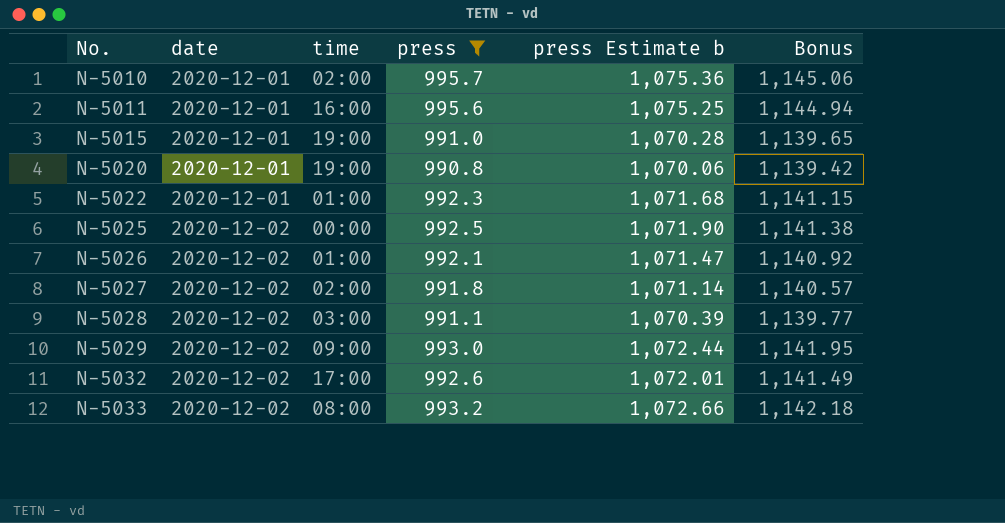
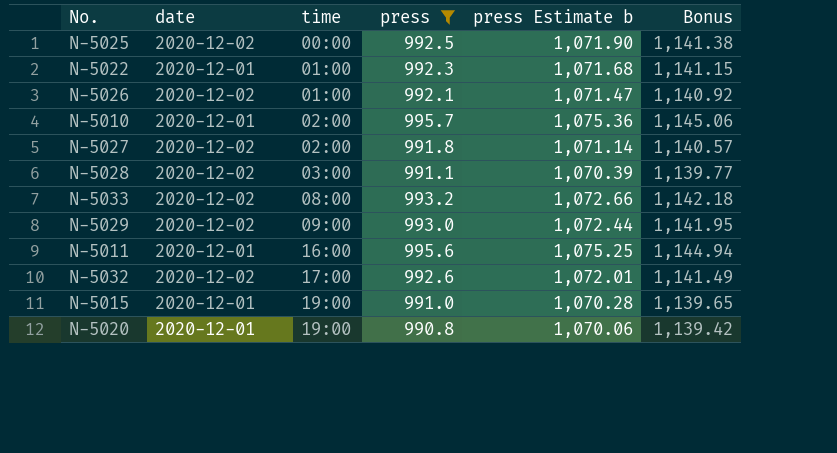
row order: No. ascending -> time ascending

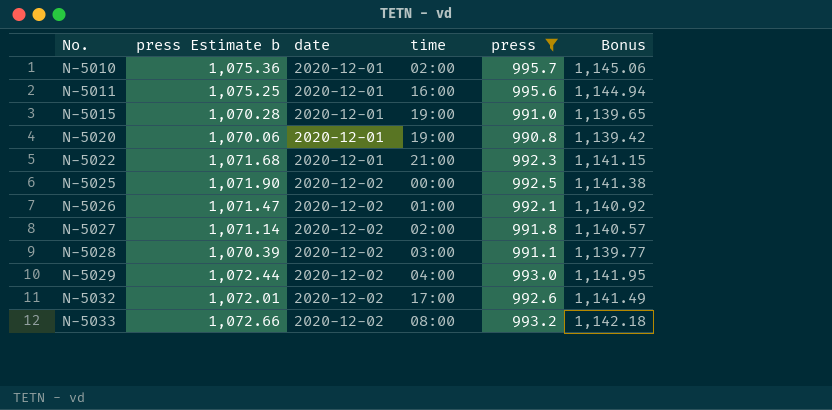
row order: time ascending -> No. ascending
column press Estimate b | position: 5 -> 2
N-5022 | time: 01:00 -> 21:00
N-5029 | time: 09:00 -> 04:00

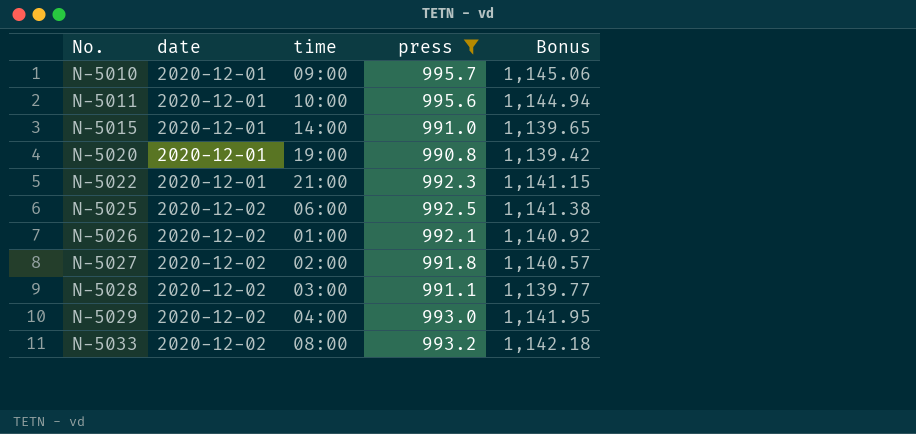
column press Estimate b | formula: [press] * 1.08 -> none
row N-5032: 1,072.01 | 2020-12-02 | 17:00 | 992.6 | 1,141.49 -> none
N-5010 | time: 02:00 -> 09:00
N-5011 | time: 16:00 -> 10:00
N-5015 | time: 19:00 -> 14:00
N-5025 | time: 00:00 -> 06:00

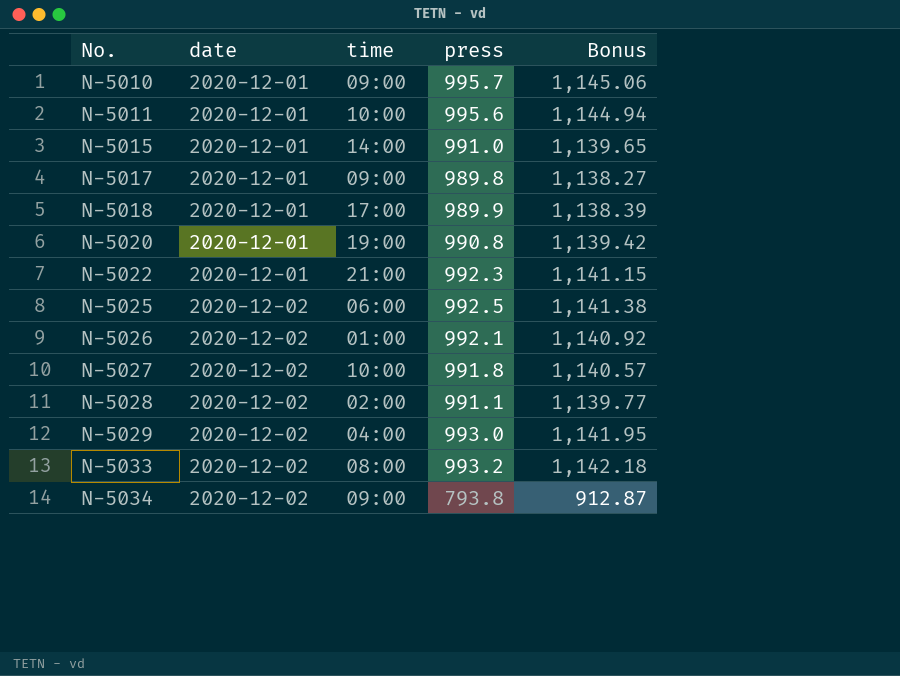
filter: press >= 990.8 -> none
N-5027 | time: 02:00 -> 10:00
N-5028 | time: 03:00 -> 02:00

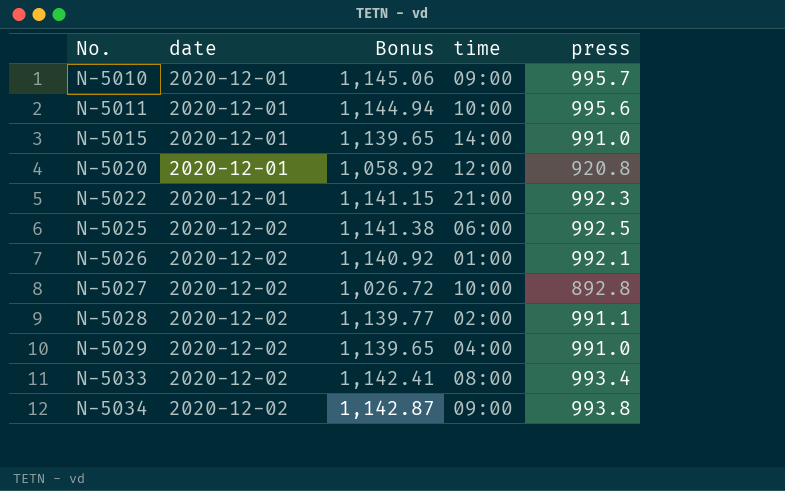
column Bonus | position: 5 -> 3
row N-5017: 2020-12-01 | 09:00 | 989.8 | 1,138.27 -> none
row N-5018: 2020-12-01 | 17:00 | 989.9 | 1,138.39 -> none
N-5020 | Bonus: 1,139.42 -> 1,058.92
N-5020 | time: 19:00 -> 12:00
N-5020 | press: 990.8 -> 920.8
N-5027 | Bonus: 1,140.57 -> 1,026.72
N-5027 | press: 991.8 -> 892.8
N-5029 | Bonus: 1,141.95 -> 1,139.65
N-5029 | press: 993.0 -> 991.0
N-5033 | Bonus: 1,142.18 -> 1,142.41
N-5033 | press: 993.2 -> 993.4
N-5034 | Bonus: 912.87 -> 1,142.87
N-5034 | press: 793.8 -> 993.8

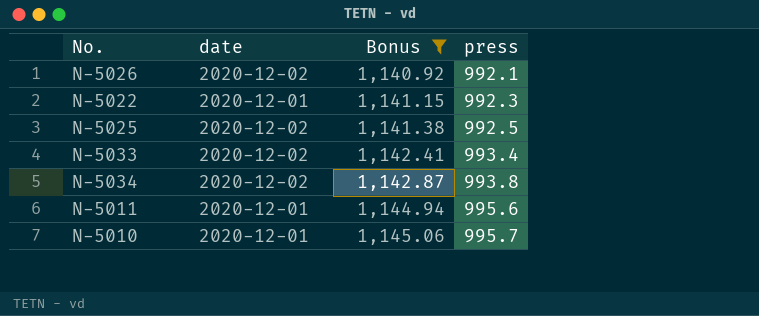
filter: none -> Bonus >= 1,140.92
row order: No. ascending -> Bonus ascending
column time | position: 4 -> none

